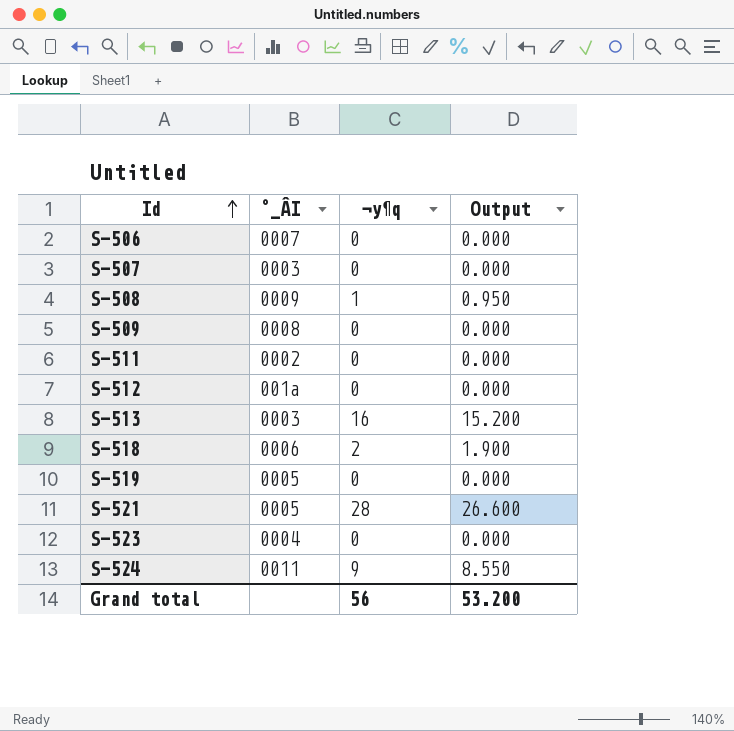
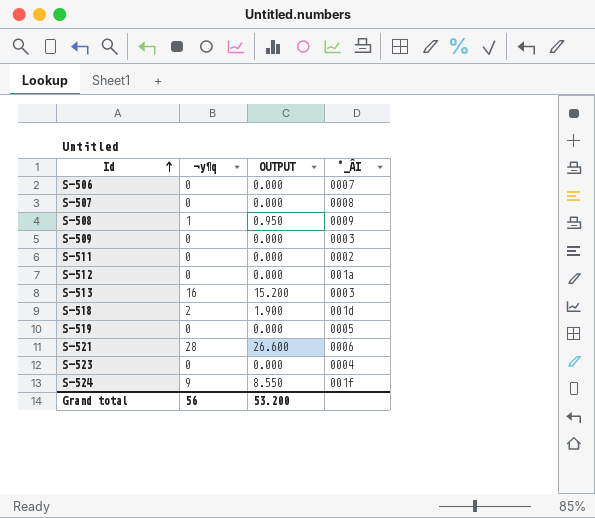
column name: Output -> OUTPUT
column °_ÂI | position: 2 -> 4
S-507 | °_ÂI: 0003 -> 0008
S-509 | °_ÂI: 0008 -> 0003
S-518 | °_ÂI: 0006 -> 001d
S-521 | °_ÂI: 0005 -> 0006
S-524 | °_ÂI: 0011 -> 001f

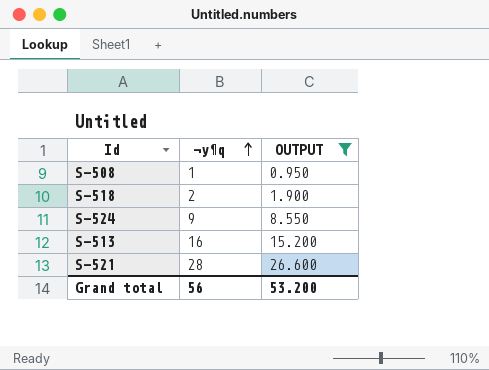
filter: none -> OUTPUT != 0.000
row order: Id ascending -> ¬y¶q ascending
column °_ÂI | position: 4 -> none

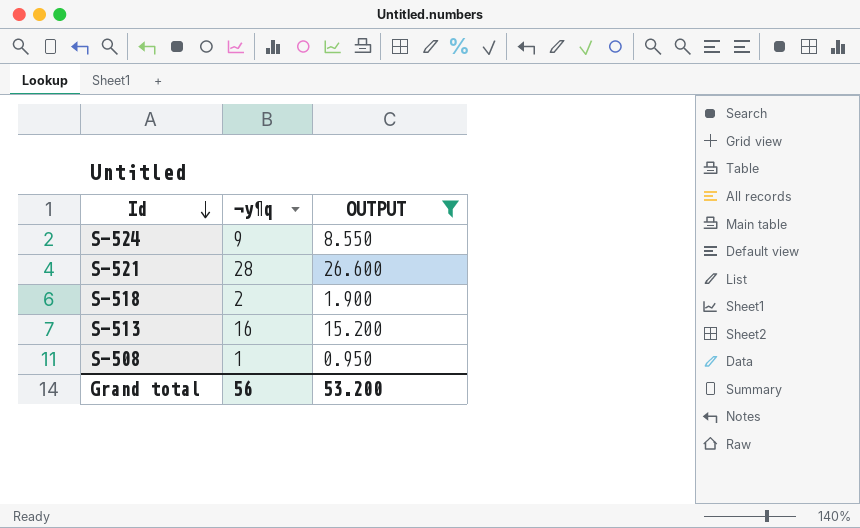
row order: ¬y¶q ascending -> Id descending

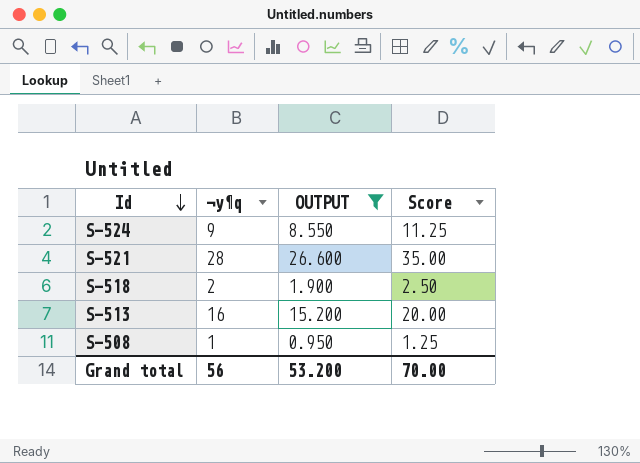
column Score | formula: none -> [¬y¶q] * 1.25

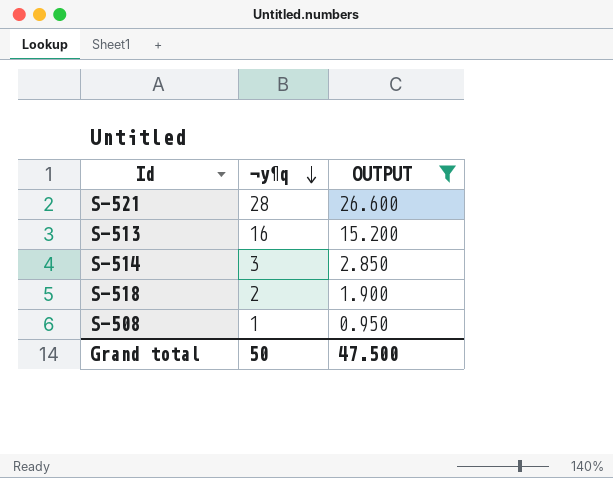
row order: Id descending -> ¬y¶q descending
column Score | formula: [¬y¶q] * 1.25 -> none
row S-524: 9 | 8.550 | 11.25 -> none
row S-514: none -> 3 | 2.850
Grand total | ¬y¶q: 56 -> 50
Grand total | OUTPUT: 53.200 -> 47.500

